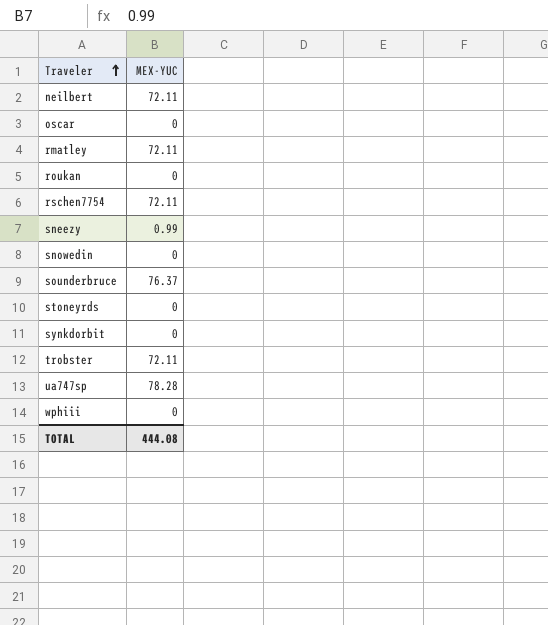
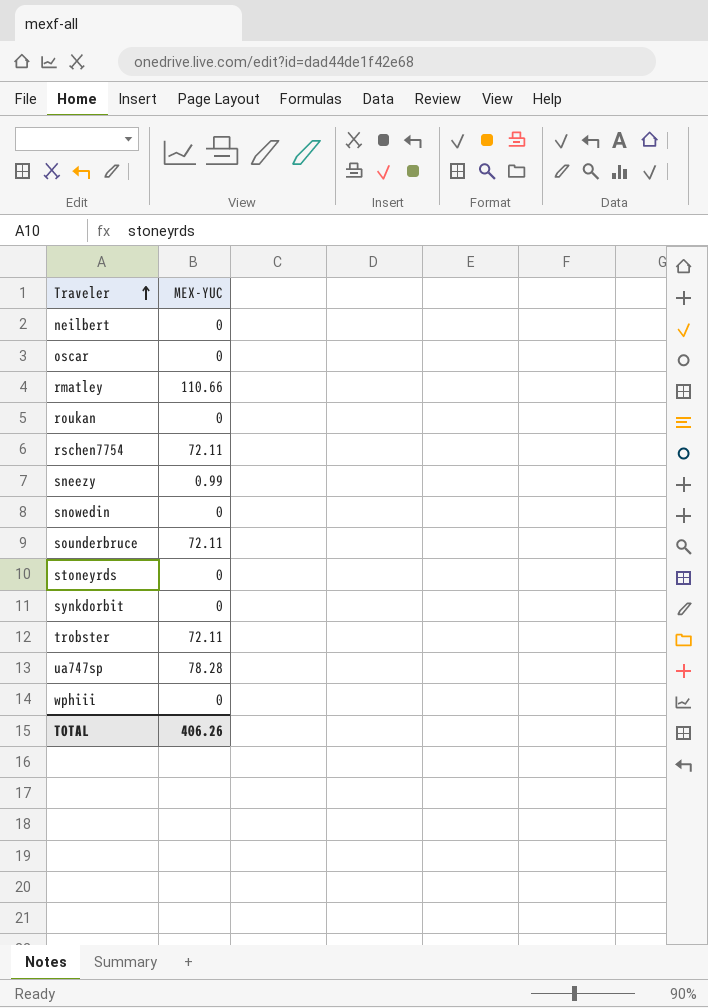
neilbert | MEX-YUC: 72.11 -> 0
rmatley | MEX-YUC: 72.11 -> 110.66
sounderbruce | MEX-YUC: 76.37 -> 72.11
TOTAL | MEX-YUC: 444.08 -> 406.26

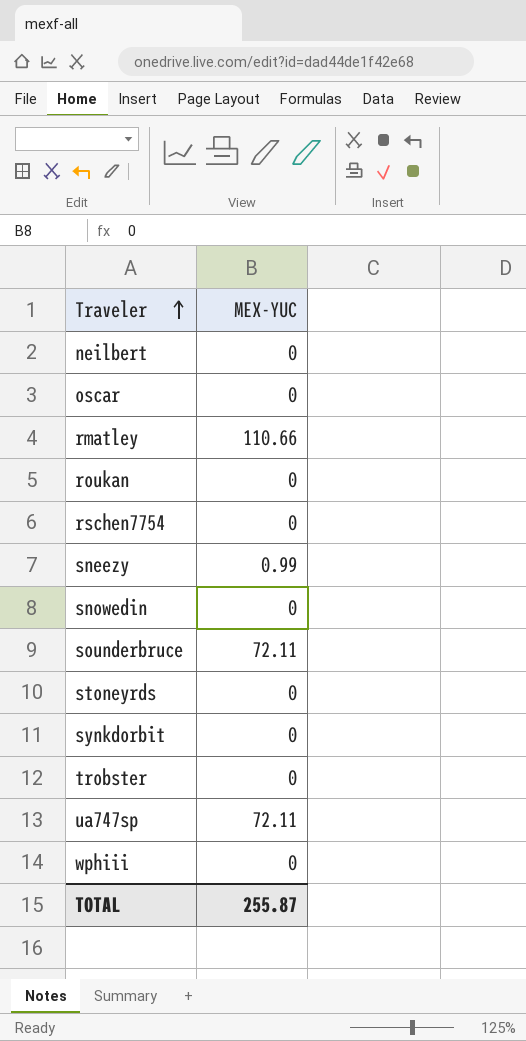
rschen7754 | MEX-YUC: 72.11 -> 0
trobster | MEX-YUC: 72.11 -> 0
ua747sp | MEX-YUC: 78.28 -> 72.11
TOTAL | MEX-YUC: 406.26 -> 255.87

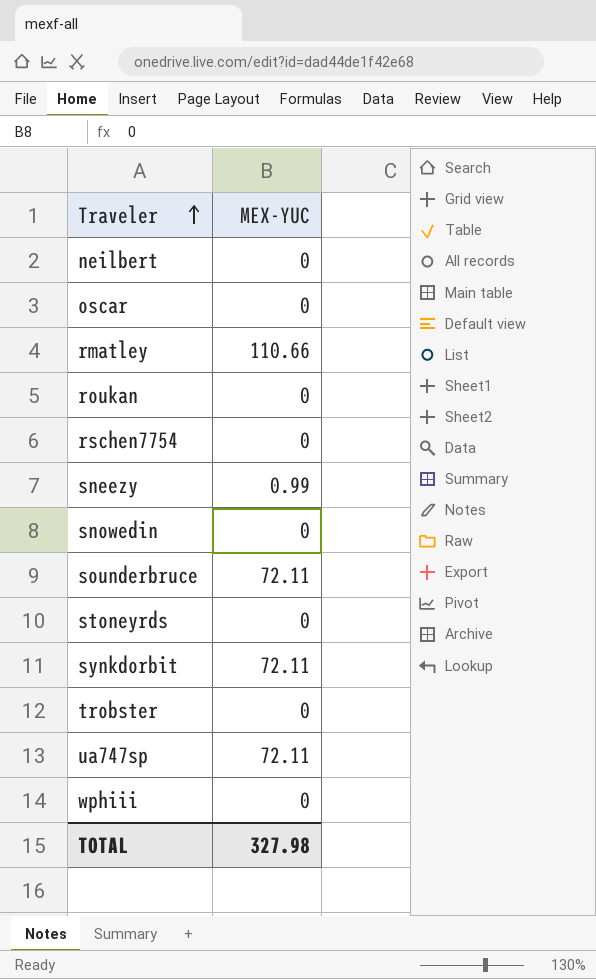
synkdorbit | MEX-YUC: 0 -> 72.11
TOTAL | MEX-YUC: 255.87 -> 327.98

